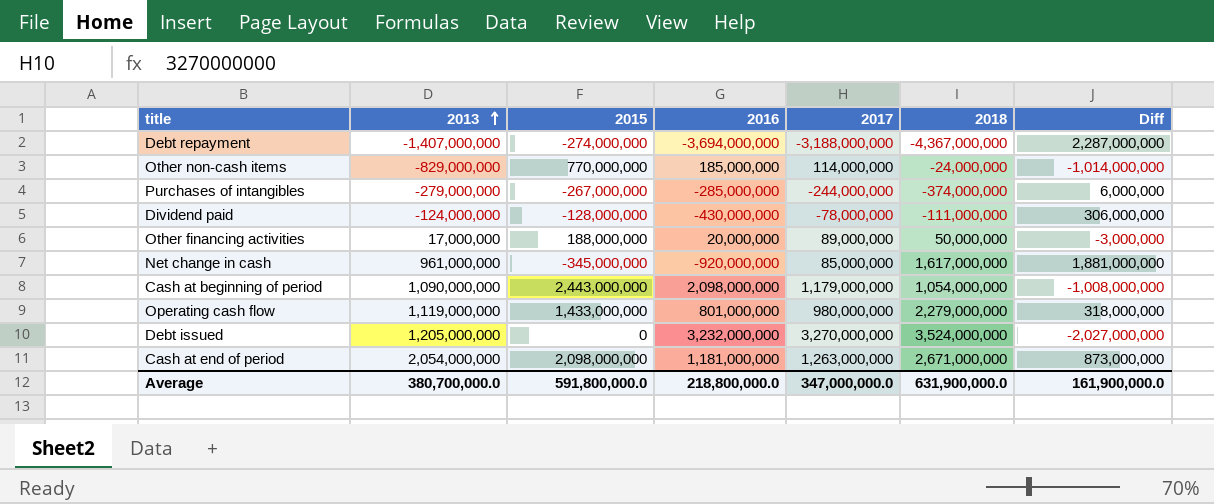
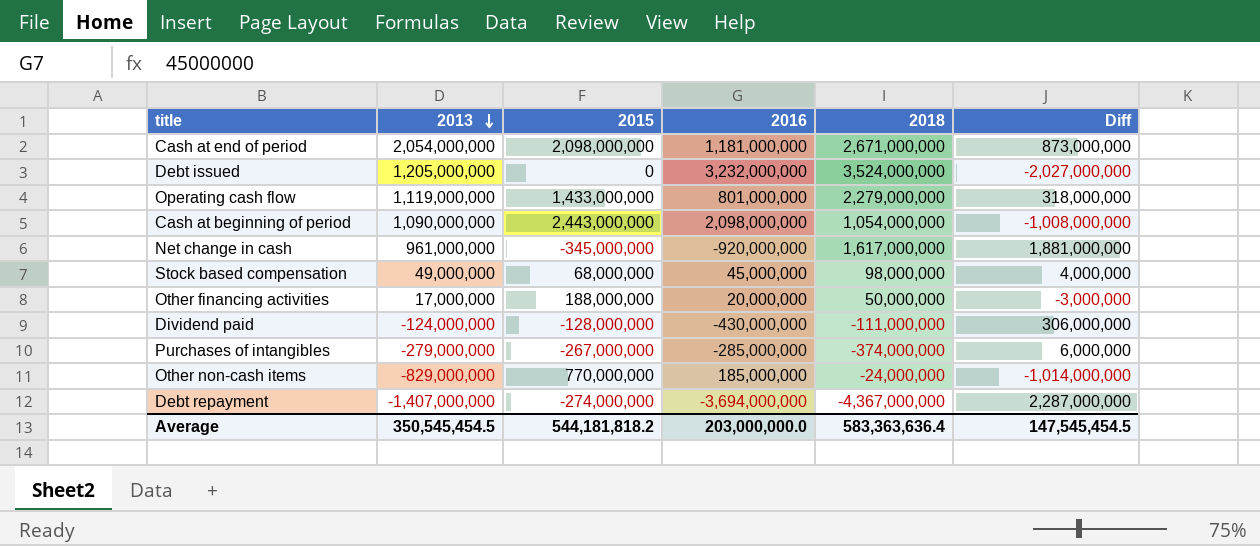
row order: 2013 ascending -> 2013 descending
column 2017 | position: 5 -> none
row Stock based compensation: none -> 49,000,000 | 68,000,000 | 45,000,000 | 98,000,000 | 4,000,000
Average | 2013: 380,700,000.0 -> 350,545,454.5
Average | 2015: 591,800,000.0 -> 544,181,818.2
Average | 2016: 218,800,000.0 -> 203,000,000.0
Average | 2018: 631,900,000.0 -> 583,363,636.4
Average | Diff: 161,900,000.0 -> 147,545,454.5

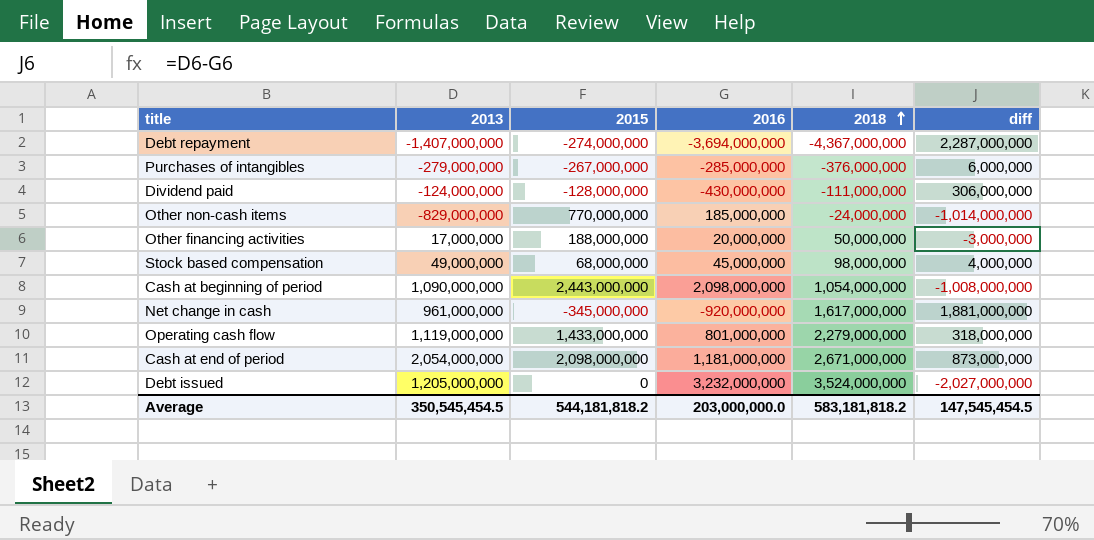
row order: 2013 descending -> 2018 ascending
column name: Diff -> diff
Purchases of intangibles | 2018: -374,000,000 -> -376,000,000
Average | 2018: 583,363,636.4 -> 583,181,818.2

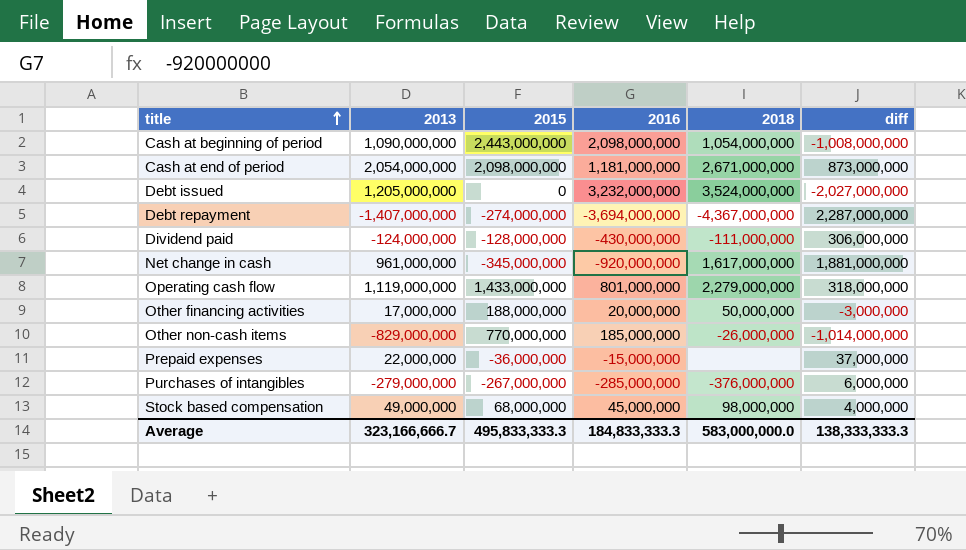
row order: 2018 ascending -> title ascending
Other non-cash items | 2018: -24,000,000 -> -26,000,000
row Prepaid expenses: none -> 22,000,000 | -36,000,000 | -15,000,000 | none | 37,000,000
Average | 2013: 350,545,454.5 -> 323,166,666.7
Average | 2015: 544,181,818.2 -> 495,833,333.3
Average | 2016: 203,000,000.0 -> 184,833,333.3
Average | 2018: 583,181,818.2 -> 583,000,000.0
Average | diff: 147,545,454.5 -> 138,333,333.3

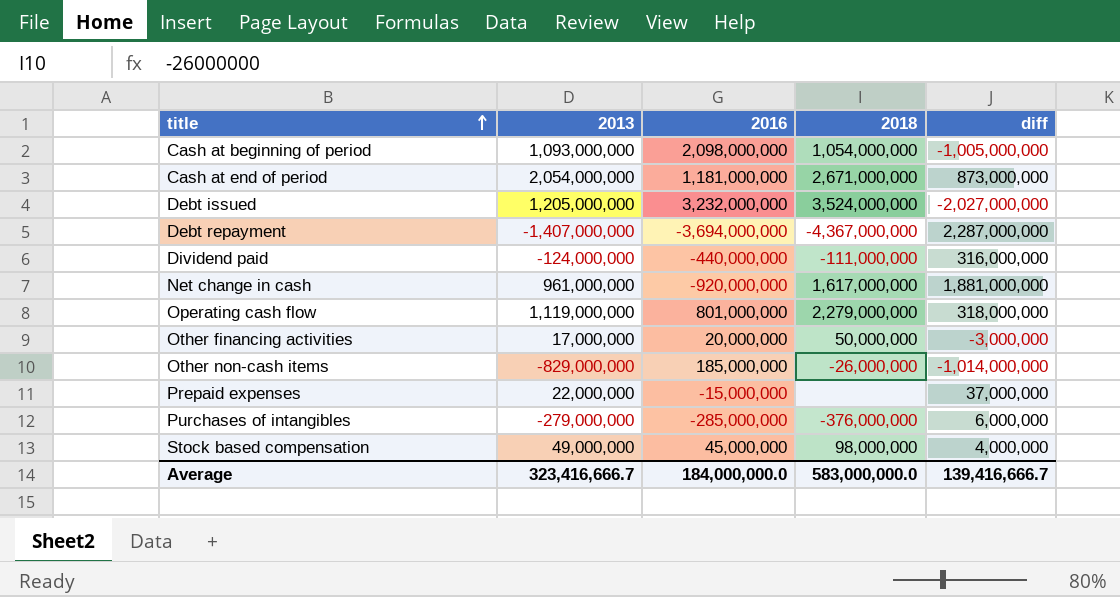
column 2015 | position: 3 -> none
Cash at beginning of period | 2013: 1,090,000,000 -> 1,093,000,000
Cash at beginning of period | diff: -1,008,000,000 -> -1,005,000,000
Dividend paid | 2016: -430,000,000 -> -440,000,000
Dividend paid | diff: 306,000,000 -> 316,000,000
Average | 2013: 323,166,666.7 -> 323,416,666.7
Average | 2016: 184,833,333.3 -> 184,000,000.0
Average | diff: 138,333,333.3 -> 139,416,666.7

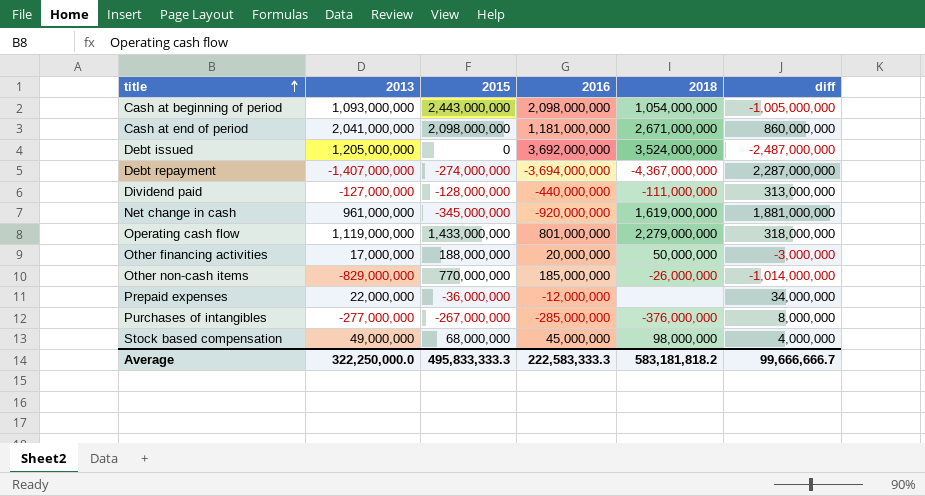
column 2015 | position: none -> 3
Cash at end of period | 2013: 2,054,000,000 -> 2,041,000,000
Cash at end of period | diff: 873,000,000 -> 860,000,000
Debt issued | 2016: 3,232,000,000 -> 3,692,000,000
Debt issued | diff: -2,027,000,000 -> -2,487,000,000
Dividend paid | 2013: -124,000,000 -> -127,000,000
Dividend paid | diff: 316,000,000 -> 313,000,000
Net change in cash | 2018: 1,617,000,000 -> 1,619,000,000
Prepaid expenses | 2016: -15,000,000 -> -12,000,000
Prepaid expenses | diff: 37,000,000 -> 34,000,000
Purchases of intangibles | 2013: -279,000,000 -> -277,000,000
Purchases of intangibles | diff: 6,000,000 -> 8,000,000
Average | 2013: 323,416,666.7 -> 322,250,000.0
Average | 2016: 184,000,000.0 -> 222,583,333.3
Average | 2018: 583,000,000.0 -> 583,181,818.2
Average | diff: 139,416,666.7 -> 99,666,666.7

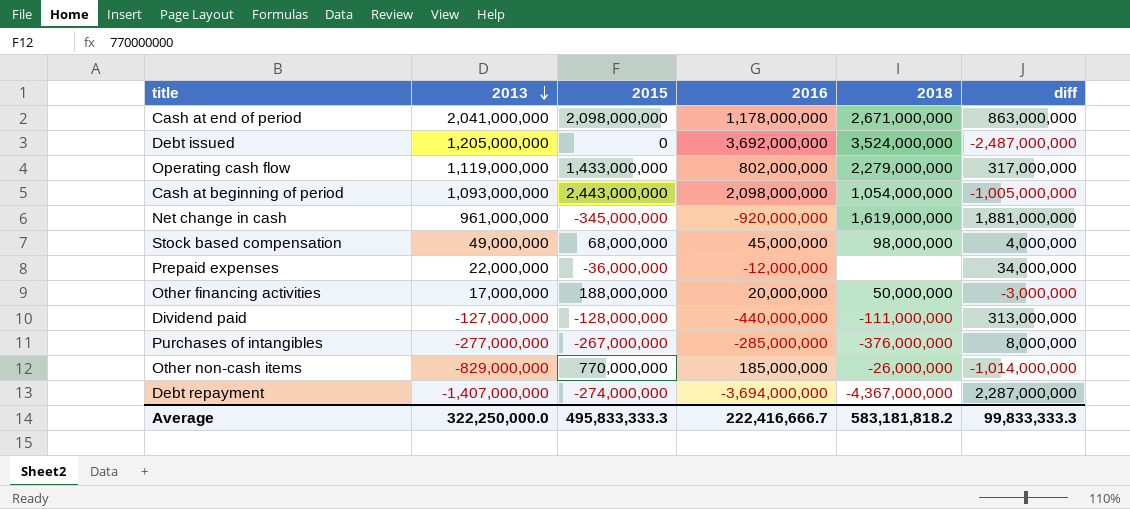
row order: title ascending -> 2013 descending
Cash at end of period | 2016: 1,181,000,000 -> 1,178,000,000
Cash at end of period | diff: 860,000,000 -> 863,000,000
Operating cash flow | 2016: 801,000,000 -> 802,000,000
Operating cash flow | diff: 318,000,000 -> 317,000,000
Average | 2016: 222,583,333.3 -> 222,416,666.7
Average | diff: 99,666,666.7 -> 99,833,333.3

